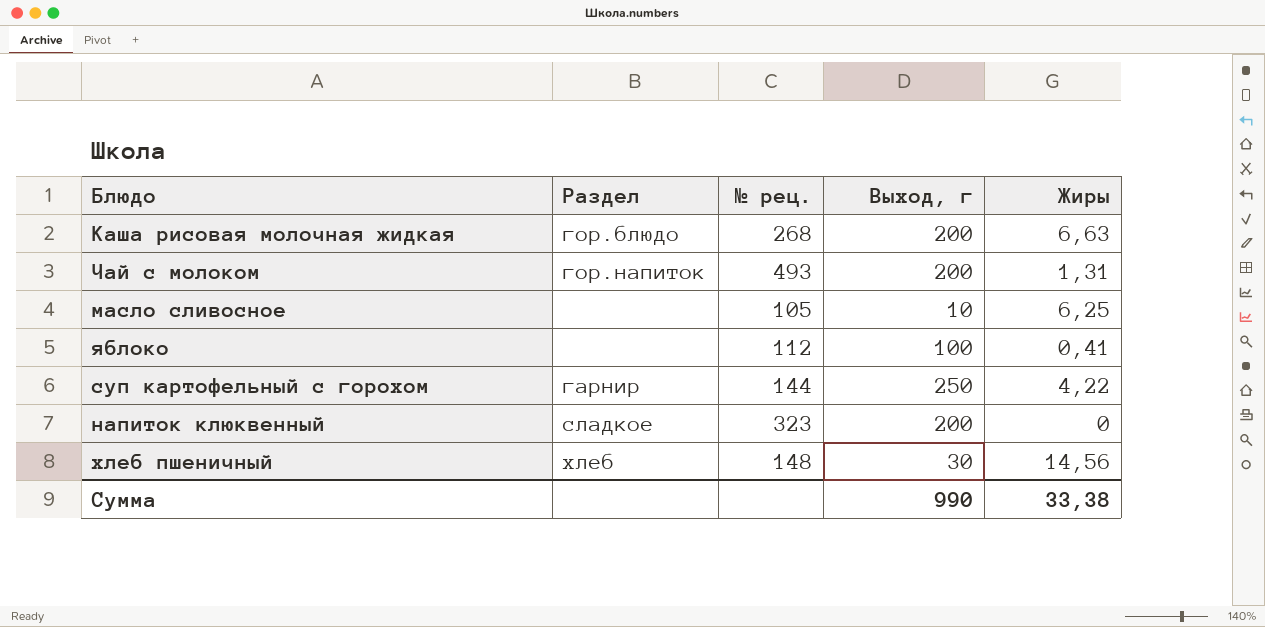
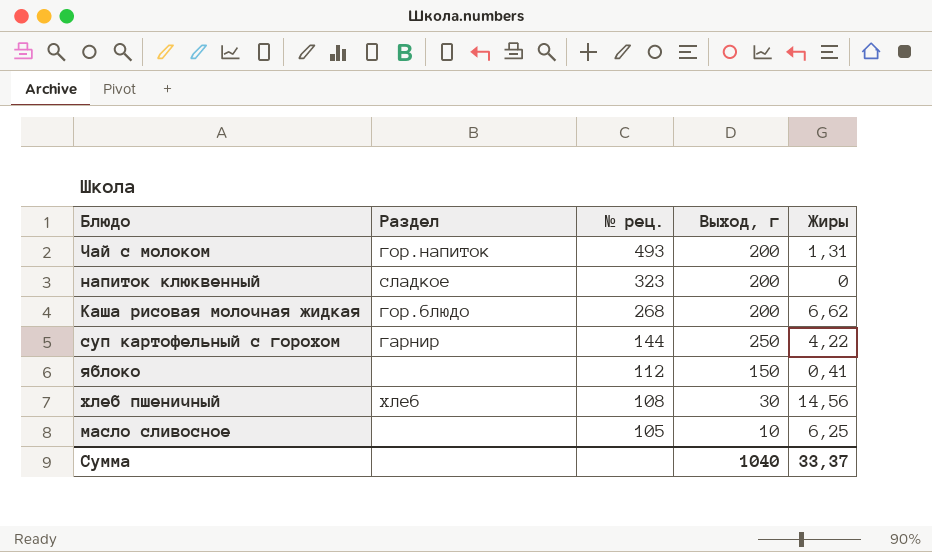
row order: none -> № рец. descending
Каша рисовая молочная жидкая | Жиры: 6,63 -> 6,62
яблоко | Выход, г: 100 -> 150
хлеб пшеничный | № рец.: 148 -> 108
Сумма | Выход, г: 990 -> 1040
Сумма | Жиры: 33,38 -> 33,37

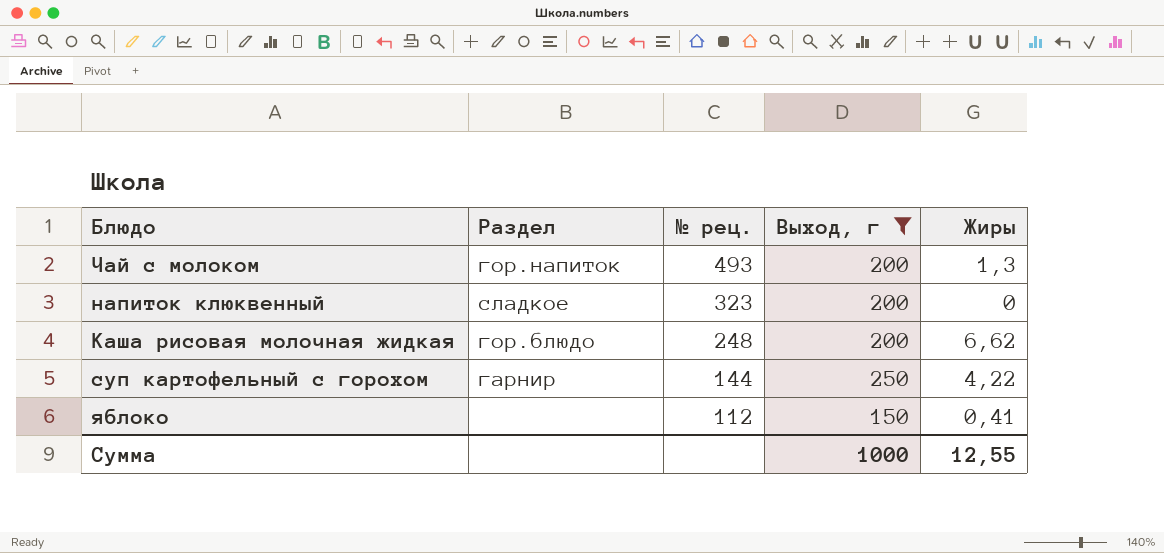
filter: none -> Выход, г >= 150
Чай с молоком | Жиры: 1,31 -> 1,3
Каша рисовая молочная жидкая | № рец.: 268 -> 248
Сумма | Выход, г: 1040 -> 1000
Сумма | Жиры: 33,37 -> 12,55

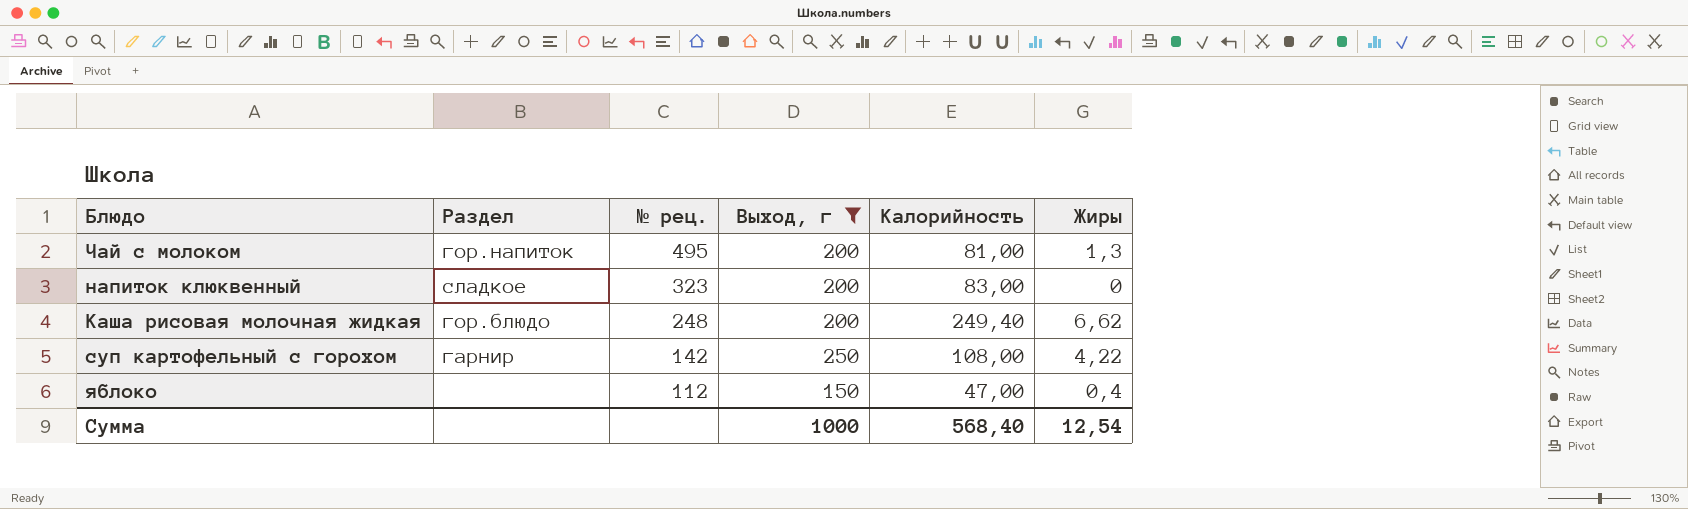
column Калорийность | position: none -> 5
Чай с молоком | № рец.: 493 -> 495
суп картофельный с горохом | № рец.: 144 -> 142
яблоко | Жиры: 0,41 -> 0,4
Сумма | Жиры: 12,55 -> 12,54

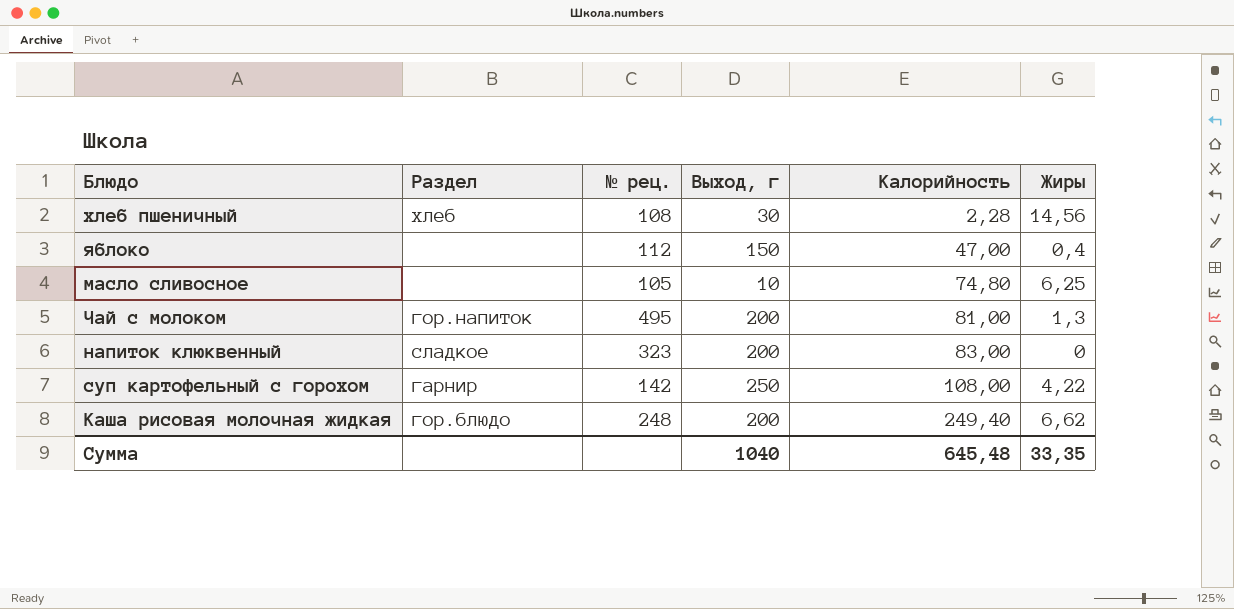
filter: Выход, г >= 150 -> none
row order: № рец. descending -> Калорийность ascending
Сумма | Выход, г: 1000 -> 1040
Сумма | Калорийность: 568,40 -> 645,48
Сумма | Жиры: 12,54 -> 33,35

